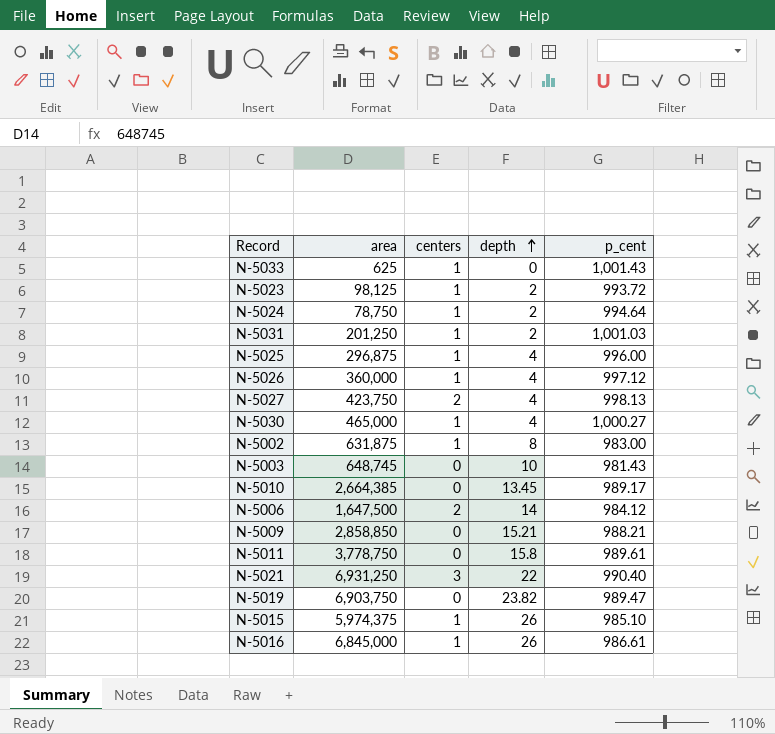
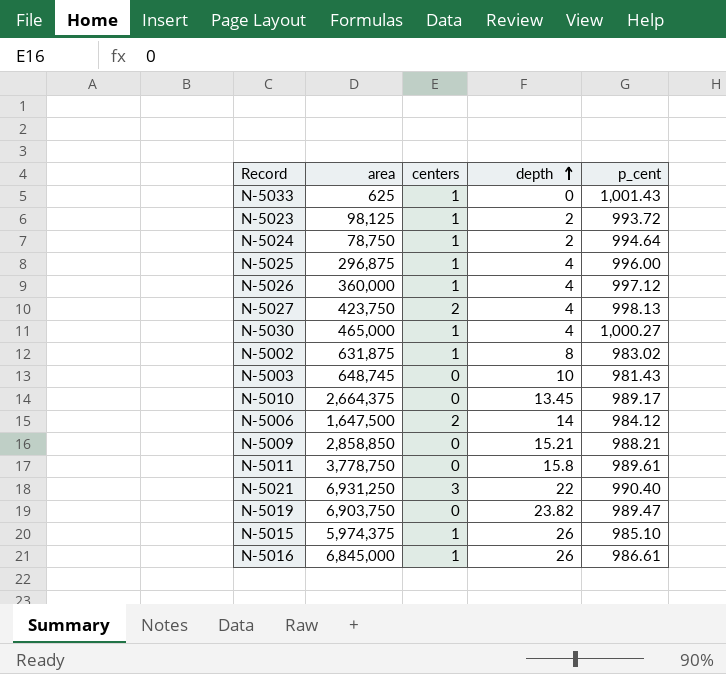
row N-5031: 201,250 | 1 | 2 | 1,001.03 -> none
N-5002 | p_cent: 983.00 -> 983.02
N-5010 | area: 2,664,385 -> 2,664,375

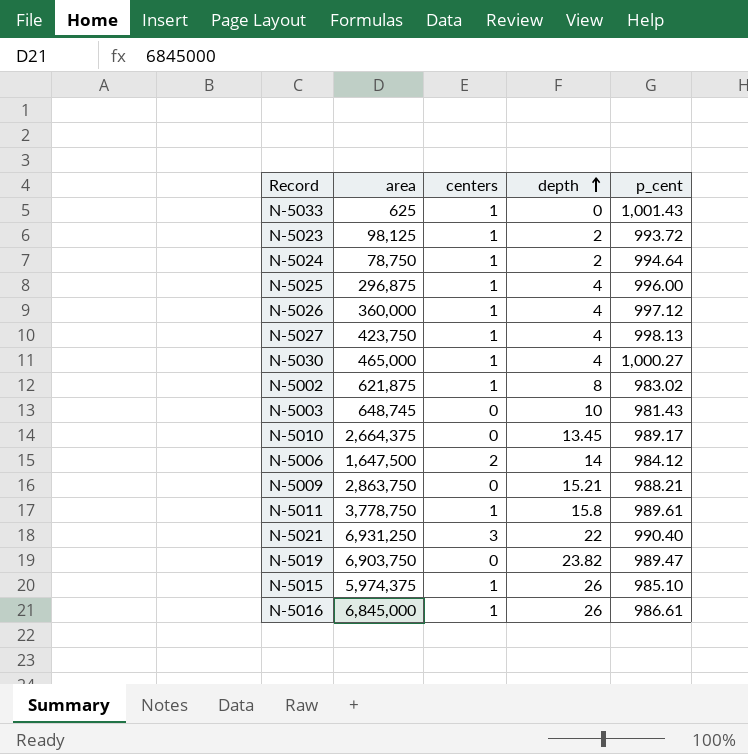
N-5027 | centers: 2 -> 1
N-5002 | area: 631,875 -> 621,875
N-5009 | area: 2,858,850 -> 2,863,750
N-5011 | centers: 0 -> 1

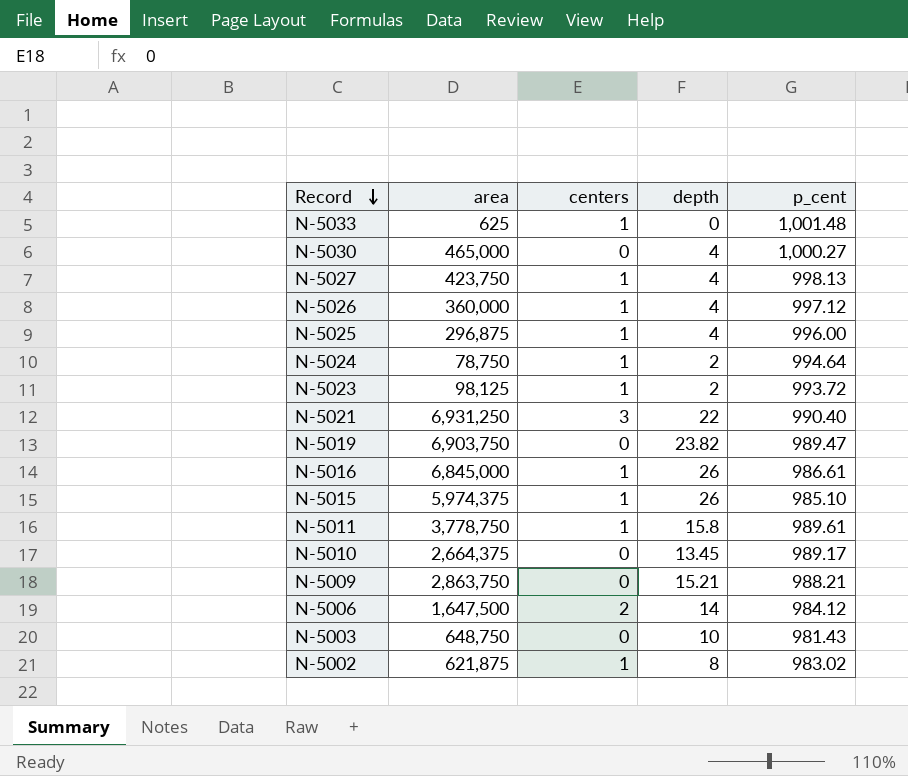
row order: depth ascending -> Record descending
N-5033 | p_cent: 1,001.43 -> 1,001.48
N-5030 | centers: 1 -> 0
N-5003 | area: 648,745 -> 648,750

